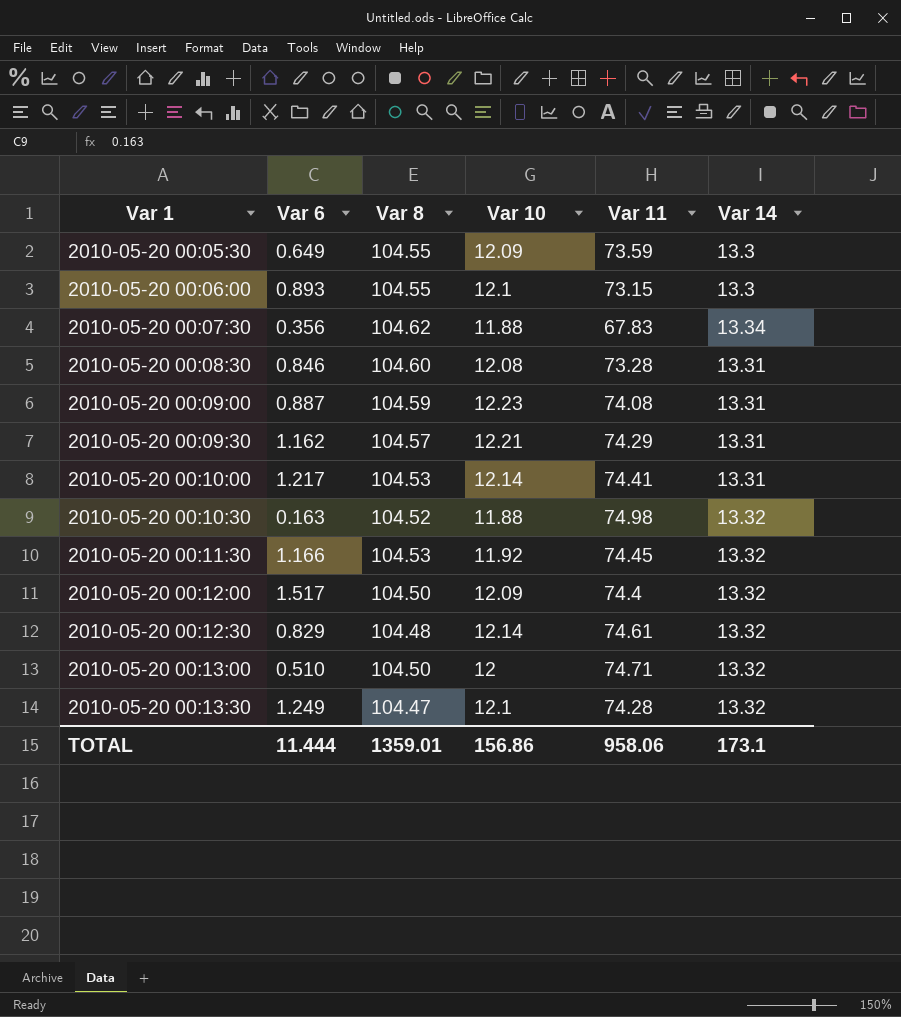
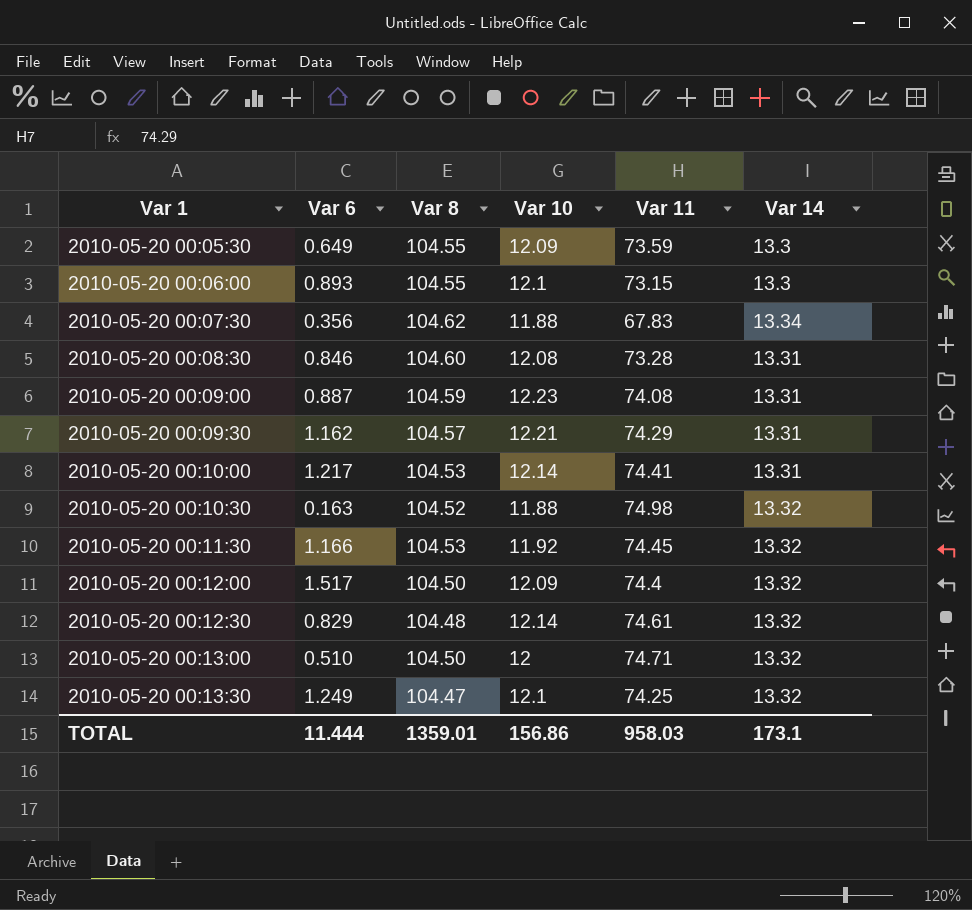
2010-05-20 00:13:30 | Var 11: 74.28 -> 74.25
TOTAL | Var 11: 958.06 -> 958.03

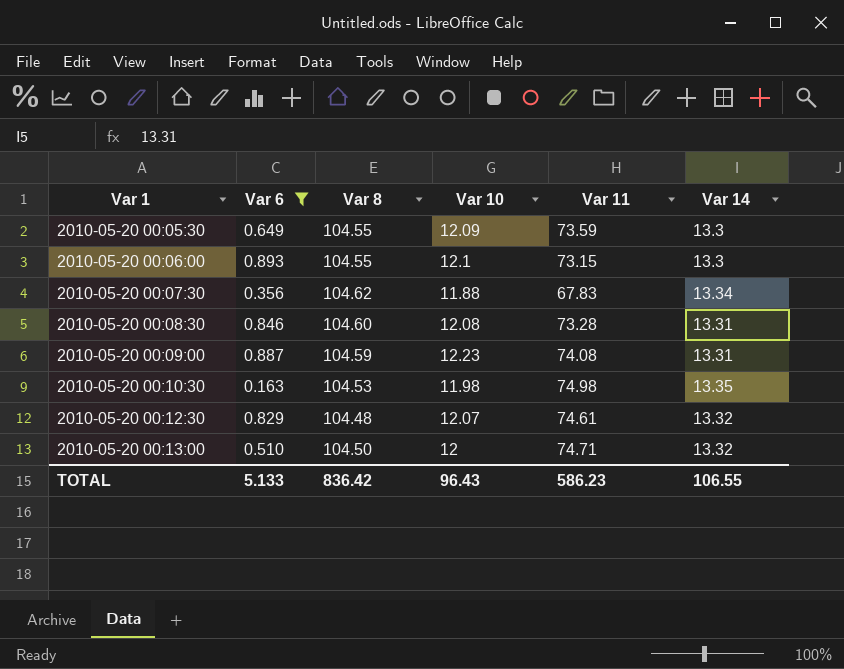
filter: none -> Var 6 <= 0.893
2010-05-20 00:10:30 | Var 8: 104.52 -> 104.53
2010-05-20 00:10:30 | Var 10: 11.88 -> 11.98
2010-05-20 00:10:30 | Var 14: 13.32 -> 13.35
2010-05-20 00:12:30 | Var 10: 12.14 -> 12.07
TOTAL | Var 6: 11.444 -> 5.133
TOTAL | Var 8: 1359.01 -> 836.42
TOTAL | Var 10: 156.86 -> 96.43
TOTAL | Var 11: 958.03 -> 586.23
TOTAL | Var 14: 173.1 -> 106.55

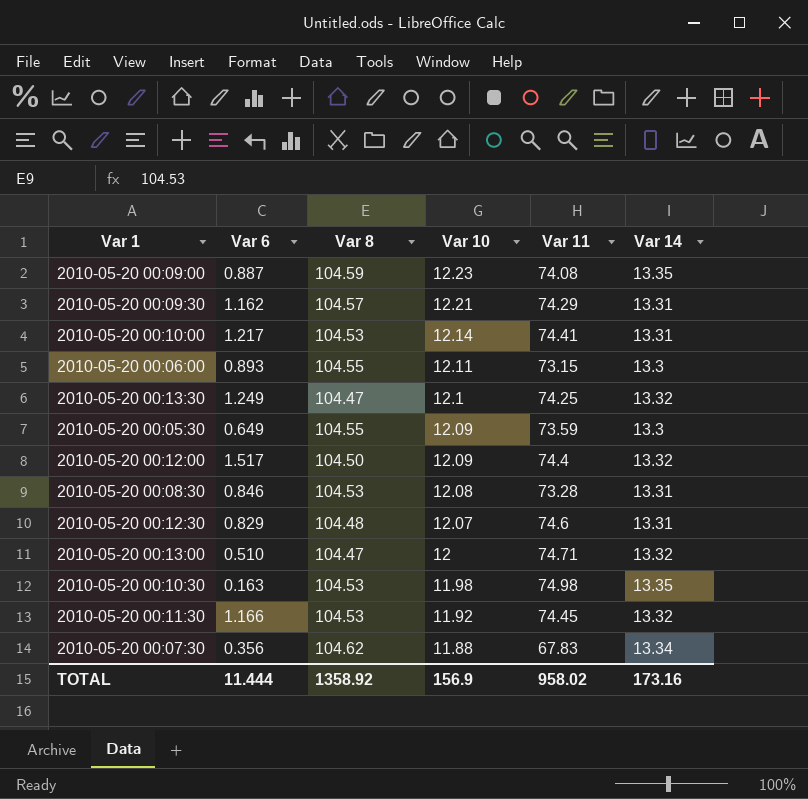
filter: Var 6 <= 0.893 -> none
row order: Var 1 ascending -> Var 10 descending
2010-05-20 00:09:00 | Var 14: 13.31 -> 13.35
2010-05-20 00:06:00 | Var 10: 12.1 -> 12.11
2010-05-20 00:08:30 | Var 8: 104.60 -> 104.53
2010-05-20 00:12:30 | Var 11: 74.61 -> 74.6
2010-05-20 00:12:30 | Var 14: 13.32 -> 13.31
2010-05-20 00:13:00 | Var 8: 104.50 -> 104.47
TOTAL | Var 6: 5.133 -> 11.444
TOTAL | Var 8: 836.42 -> 1358.92
TOTAL | Var 10: 96.43 -> 156.9
TOTAL | Var 11: 586.23 -> 958.02
TOTAL | Var 14: 106.55 -> 173.16

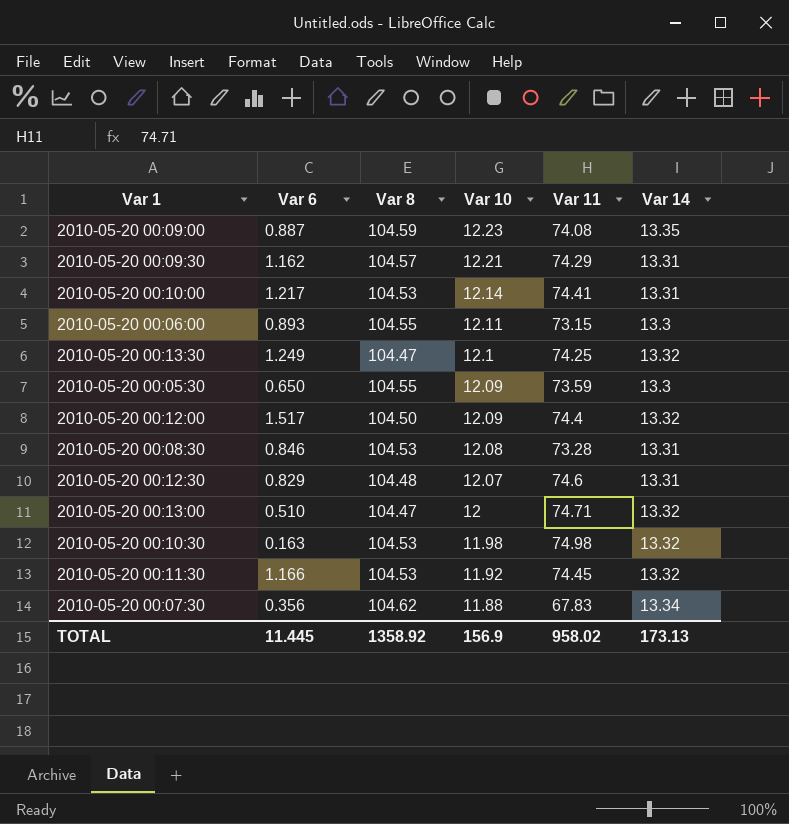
2010-05-20 00:05:30 | Var 6: 0.649 -> 0.650
2010-05-20 00:10:30 | Var 14: 13.35 -> 13.32
TOTAL | Var 6: 11.444 -> 11.445
TOTAL | Var 14: 173.16 -> 173.13

